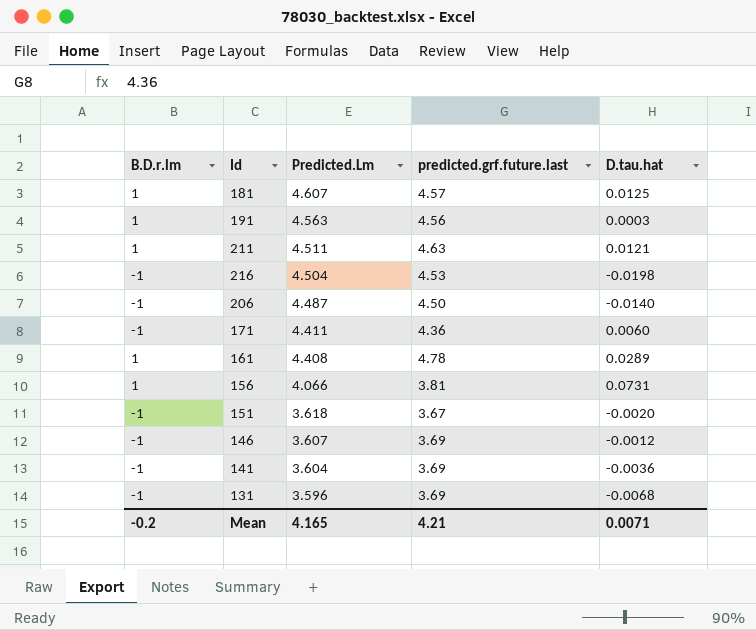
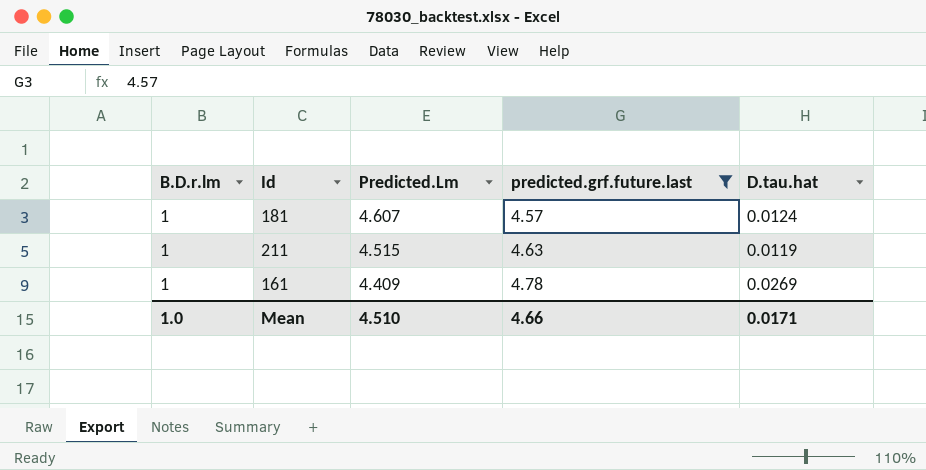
filter: none -> predicted.grf.future.last >= 4.57
181 | D.tau.hat: 0.0125 -> 0.0124
211 | Predicted.Lm: 4.511 -> 4.515
211 | D.tau.hat: 0.0121 -> 0.0119
161 | Predicted.Lm: 4.408 -> 4.409
161 | D.tau.hat: 0.0289 -> 0.0269
Mean | B.D.r.lm: -0.2 -> 1.0
Mean | Predicted.Lm: 4.165 -> 4.510
Mean | predicted.grf.future.last: 4.21 -> 4.66
Mean | D.tau.hat: 0.0071 -> 0.0171

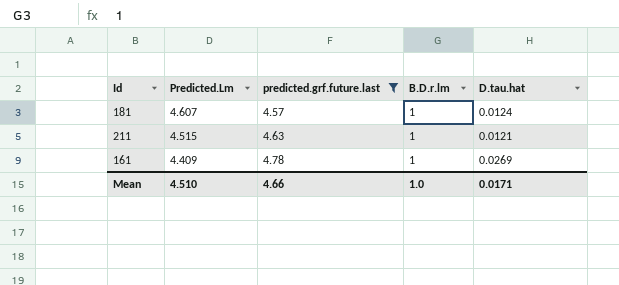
column B.D.r.lm | position: 1 -> 4
211 | D.tau.hat: 0.0119 -> 0.0121

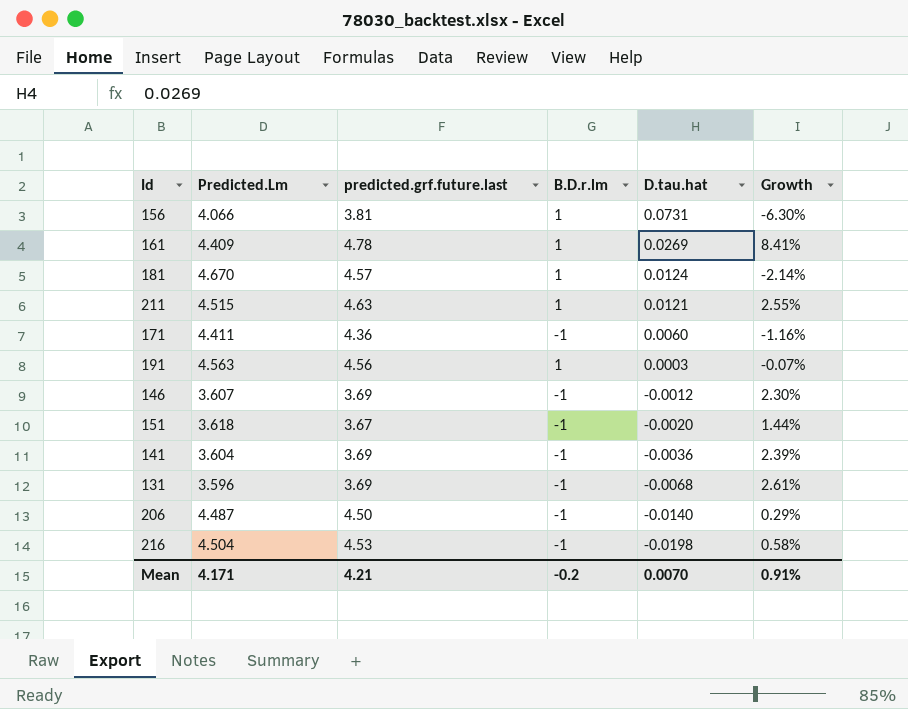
filter: predicted.grf.future.last >= 4.57 -> none
row order: Predicted.Lm descending -> D.tau.hat descending
column Growth | formula: none -> ([predicted.grf.future.last] - [Predicted.Lm]) / [Predicted.Lm]
181 | Predicted.Lm: 4.607 -> 4.670
Mean | Predicted.Lm: 4.510 -> 4.171
Mean | predicted.grf.future.last: 4.66 -> 4.21
Mean | B.D.r.lm: 1.0 -> -0.2
Mean | D.tau.hat: 0.0171 -> 0.0070

